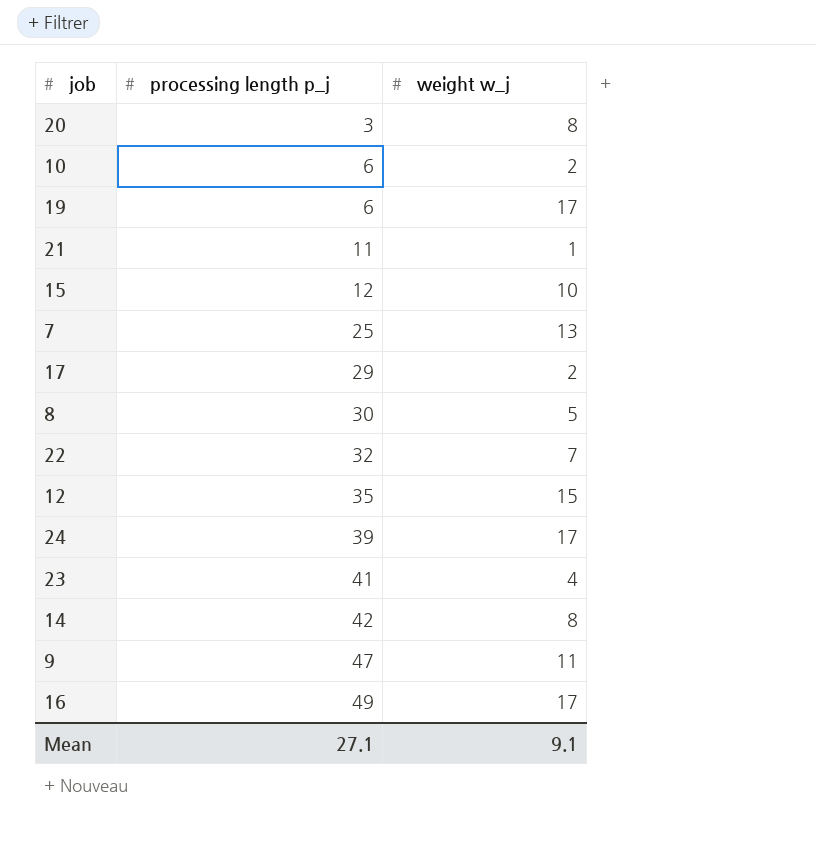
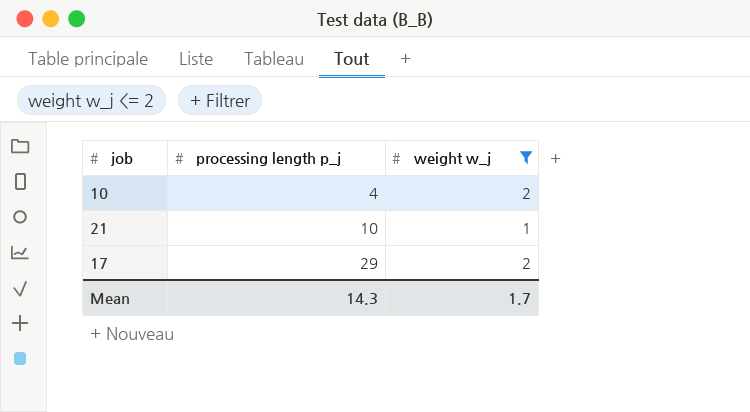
filter: none -> weight w_j <= 2
10 | processing length p_j: 6 -> 4
21 | processing length p_j: 11 -> 10
Mean | processing length p_j: 27.1 -> 14.3
Mean | weight w_j: 9.1 -> 1.7

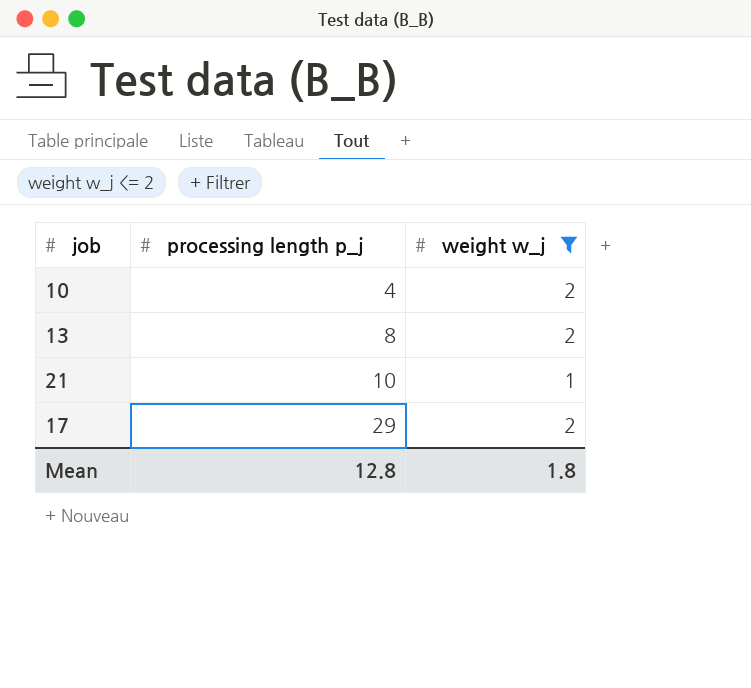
row 13: none -> 8 | 2
Mean | processing length p_j: 14.3 -> 12.8
Mean | weight w_j: 1.7 -> 1.8

